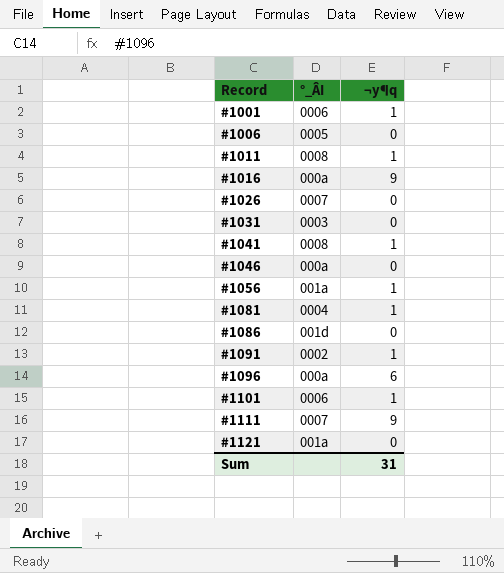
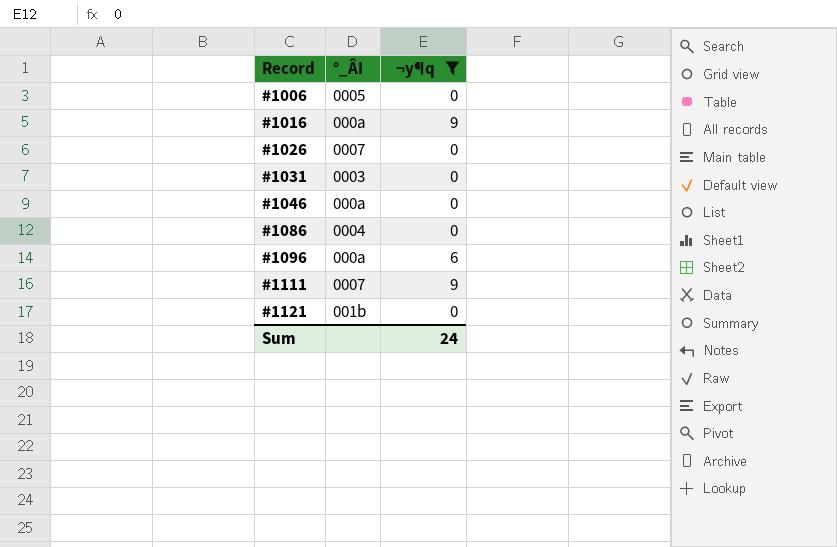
filter: none -> ¬y¶q != 1
#1086 | °_ÂI: 001d -> 0004
#1121 | °_ÂI: 001a -> 001b
Sum | ¬y¶q: 31 -> 24

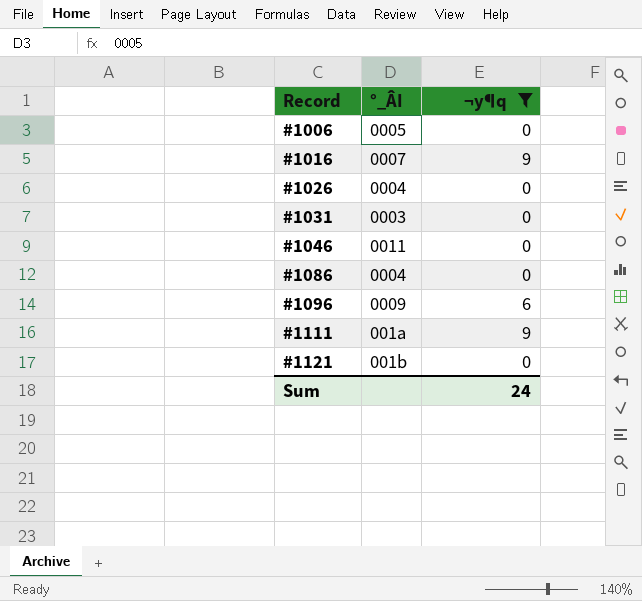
#1016 | °_ÂI: 000a -> 0007
#1026 | °_ÂI: 0007 -> 0004
#1046 | °_ÂI: 000a -> 0011
#1096 | °_ÂI: 000a -> 0009
#1111 | °_ÂI: 0007 -> 001a

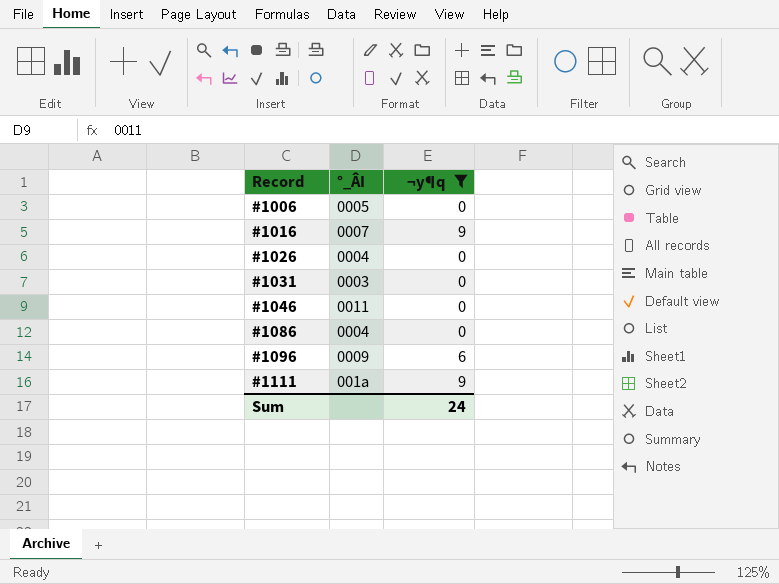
row #1121: 001b | 0 -> none

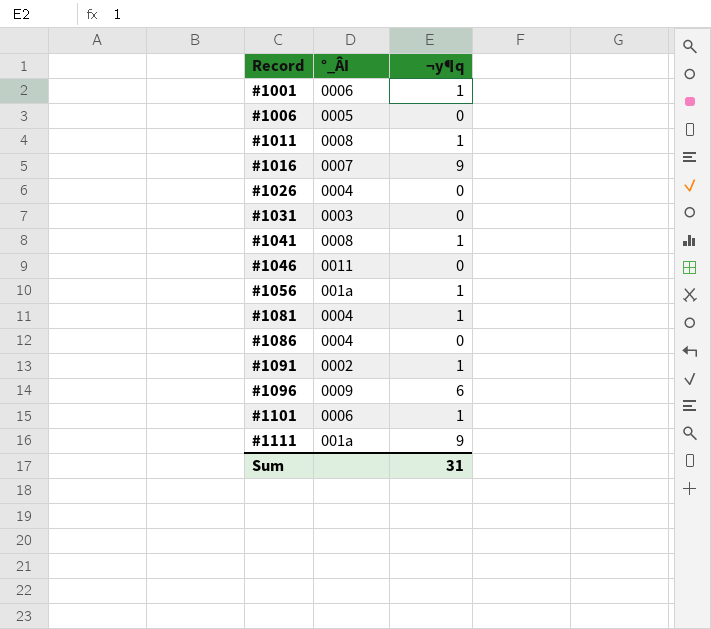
filter: ¬y¶q != 1 -> none
Sum | ¬y¶q: 24 -> 31

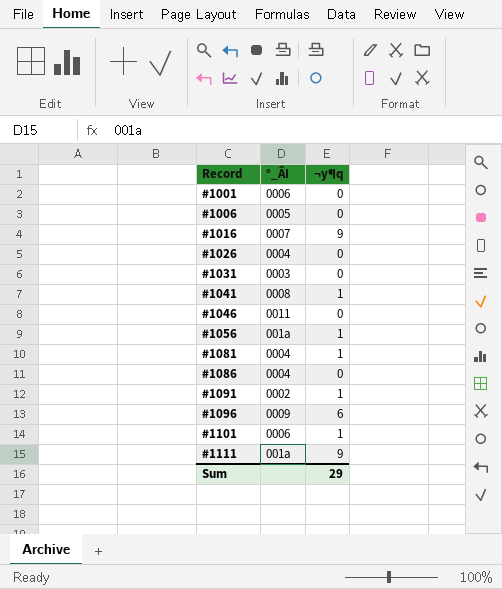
row #1011: 0008 | 1 -> none
#1001 | ¬y¶q: 1 -> 0
Sum | ¬y¶q: 31 -> 29

